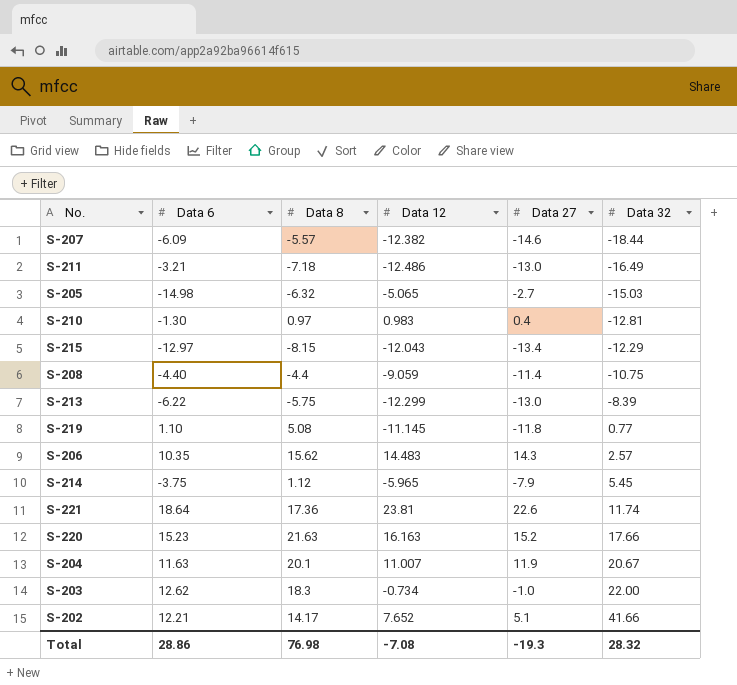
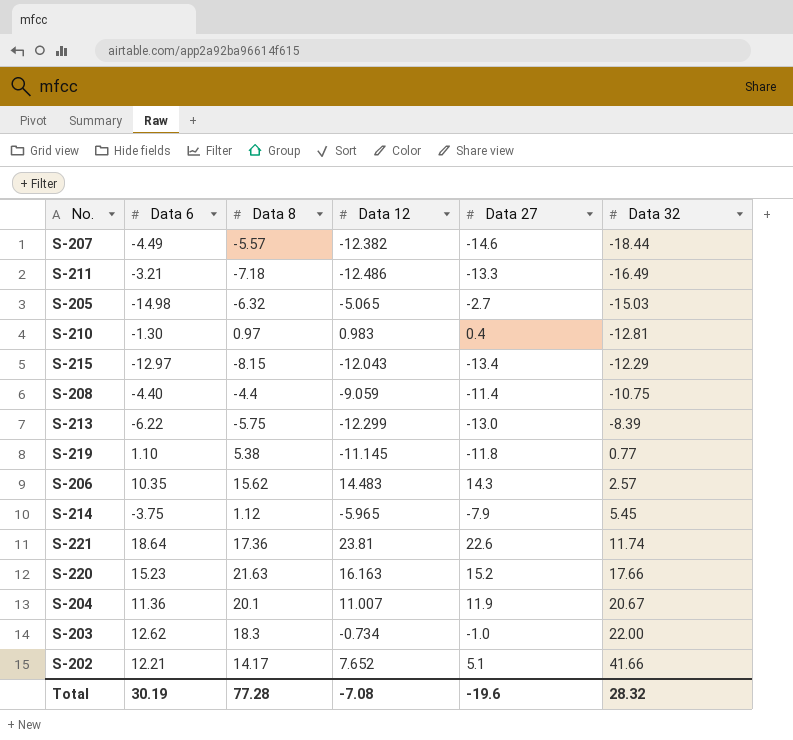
S-207 | Data 6: -6.09 -> -4.49
S-211 | Data 27: -13.0 -> -13.3
S-219 | Data 8: 5.08 -> 5.38
S-204 | Data 6: 11.63 -> 11.36
Total | Data 6: 28.86 -> 30.19
Total | Data 8: 76.98 -> 77.28
Total | Data 27: -19.3 -> -19.6

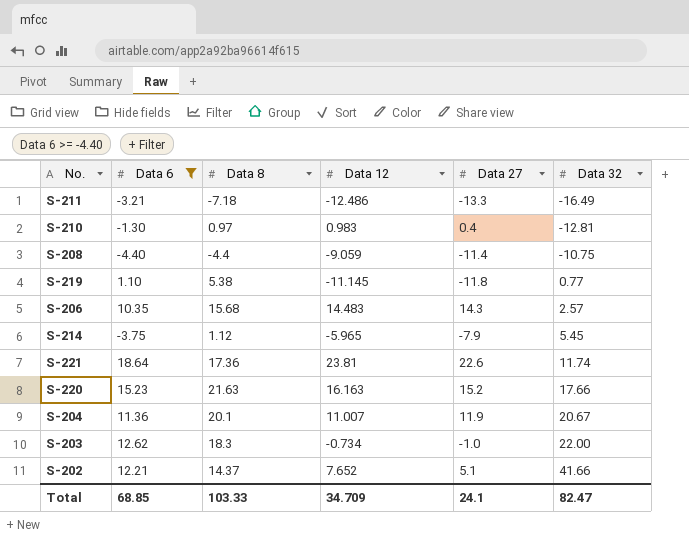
filter: none -> Data 6 >= -4.40
S-206 | Data 8: 15.62 -> 15.68
S-202 | Data 8: 14.17 -> 14.37
Total | Data 6: 30.19 -> 68.85
Total | Data 8: 77.28 -> 103.33
Total | Data 12: -7.08 -> 34.709
Total | Data 27: -19.6 -> 24.1
Total | Data 32: 28.32 -> 82.47

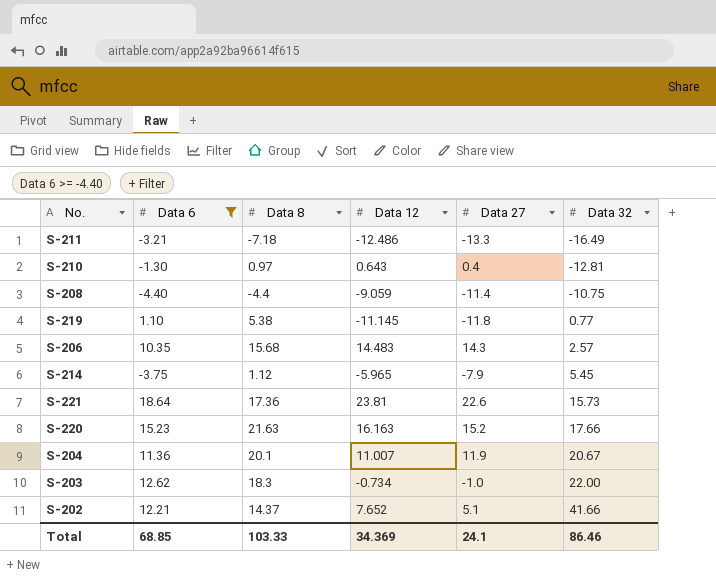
S-210 | Data 12: 0.983 -> 0.643
S-221 | Data 32: 11.74 -> 15.73
Total | Data 12: 34.709 -> 34.369
Total | Data 32: 82.47 -> 86.46

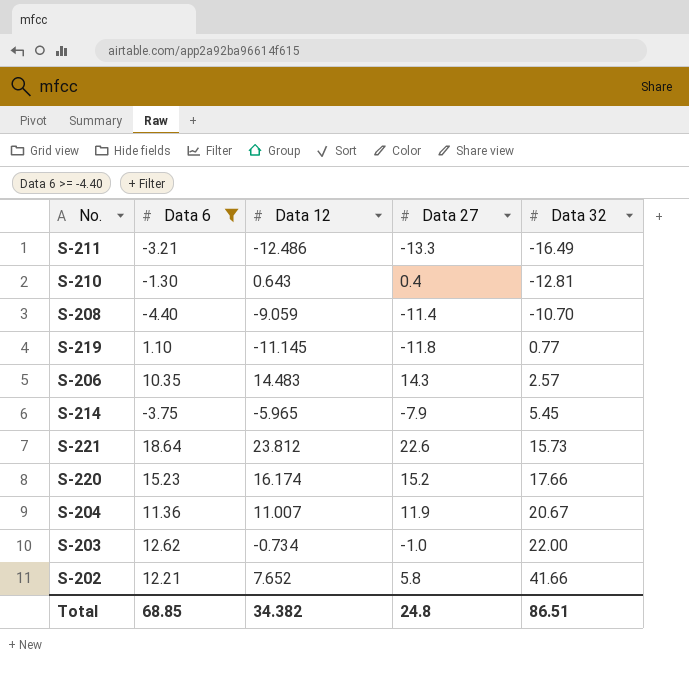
column Data 8 | position: 3 -> none
S-208 | Data 32: -10.75 -> -10.70
S-221 | Data 12: 23.81 -> 23.812
S-220 | Data 12: 16.163 -> 16.174
S-202 | Data 27: 5.1 -> 5.8
Total | Data 12: 34.369 -> 34.382
Total | Data 27: 24.1 -> 24.8
Total | Data 32: 86.46 -> 86.51

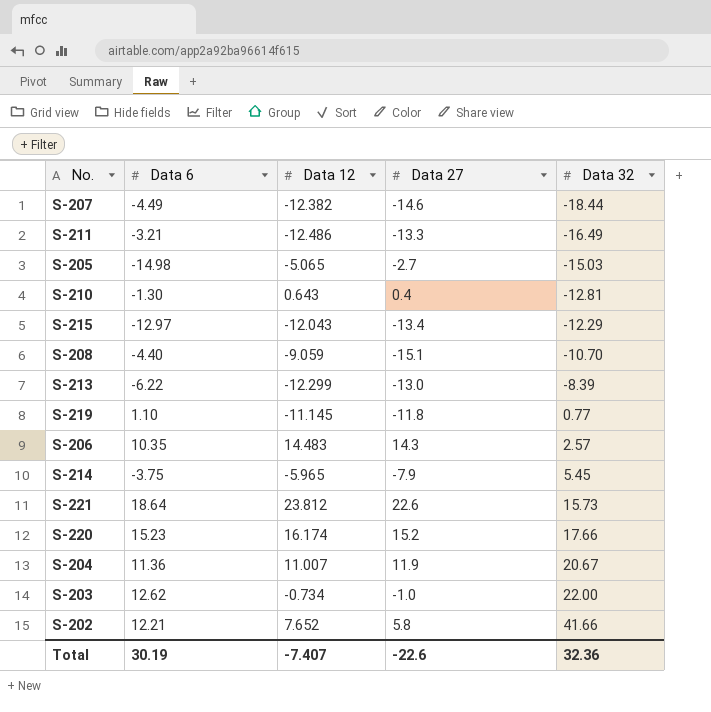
filter: Data 6 >= -4.40 -> none
S-208 | Data 27: -11.4 -> -15.1
Total | Data 6: 68.85 -> 30.19
Total | Data 12: 34.382 -> -7.407
Total | Data 27: 24.8 -> -22.6
Total | Data 32: 86.51 -> 32.36

